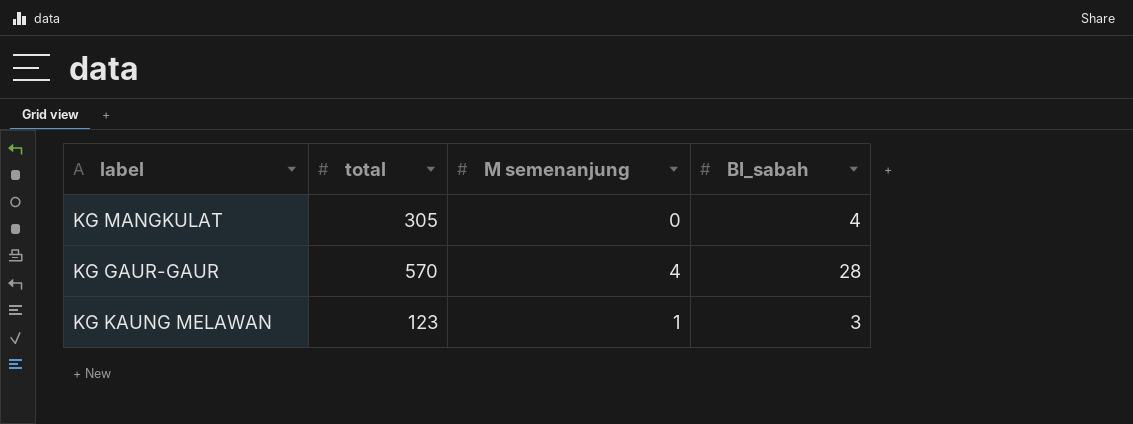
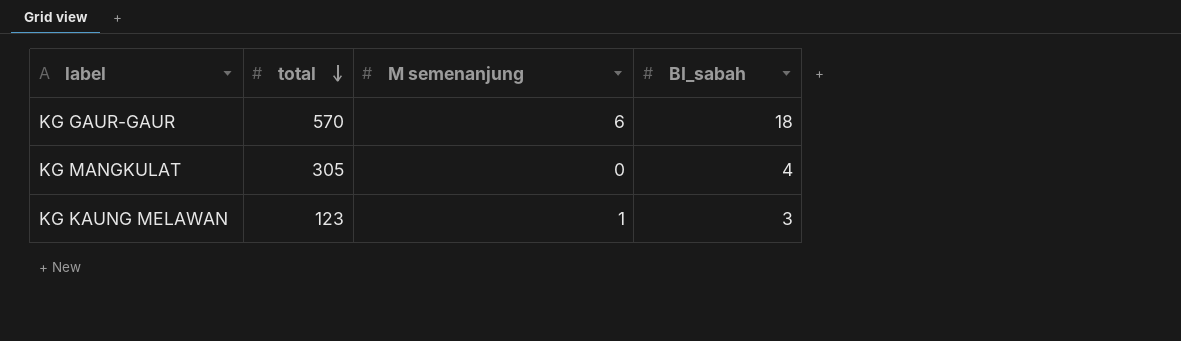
row order: none -> total descending
KG GAUR-GAUR | M semenanjung: 4 -> 6
KG GAUR-GAUR | BI_sabah: 28 -> 18

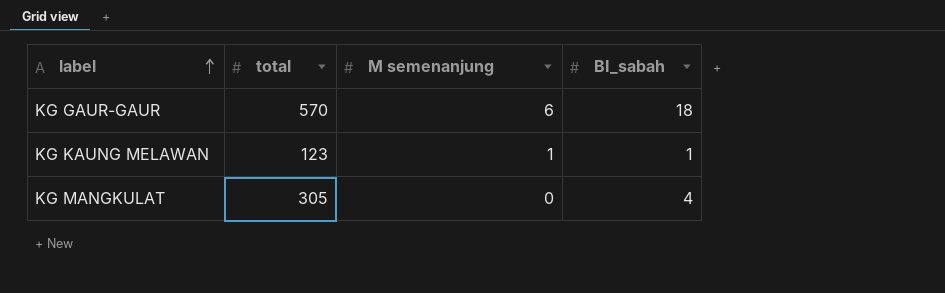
row order: total descending -> label ascending
KG KAUNG MELAWAN | BI_sabah: 3 -> 1

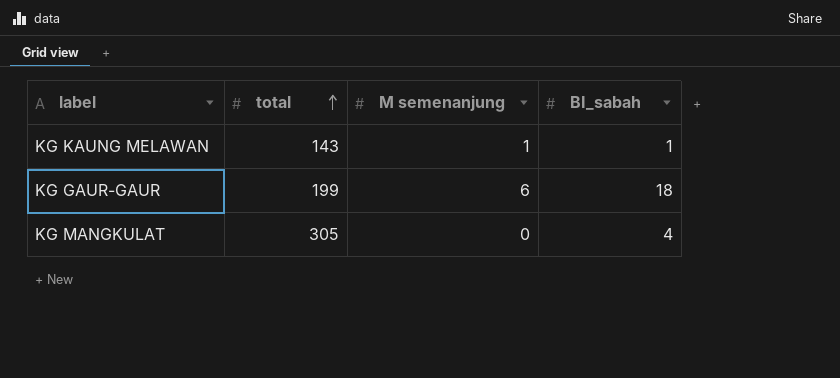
row order: label ascending -> total ascending
KG KAUNG MELAWAN | total: 123 -> 143
KG GAUR-GAUR | total: 570 -> 199

